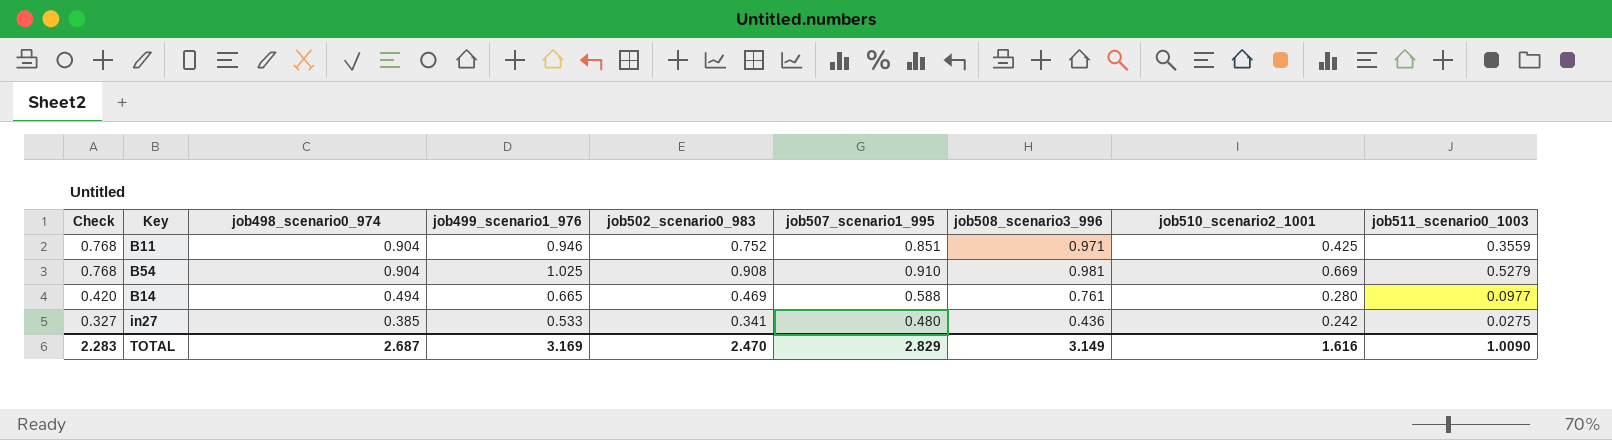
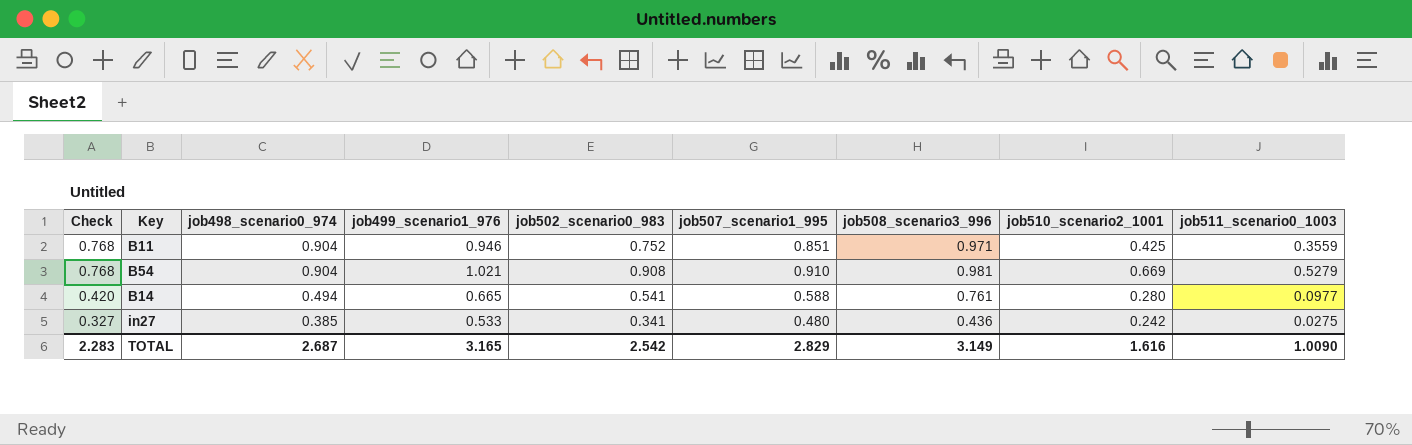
B54 | job499_scenario1_976: 1.025 -> 1.021
B14 | job502_scenario0_983: 0.469 -> 0.541
TOTAL | job499_scenario1_976: 3.169 -> 3.165
TOTAL | job502_scenario0_983: 2.470 -> 2.542

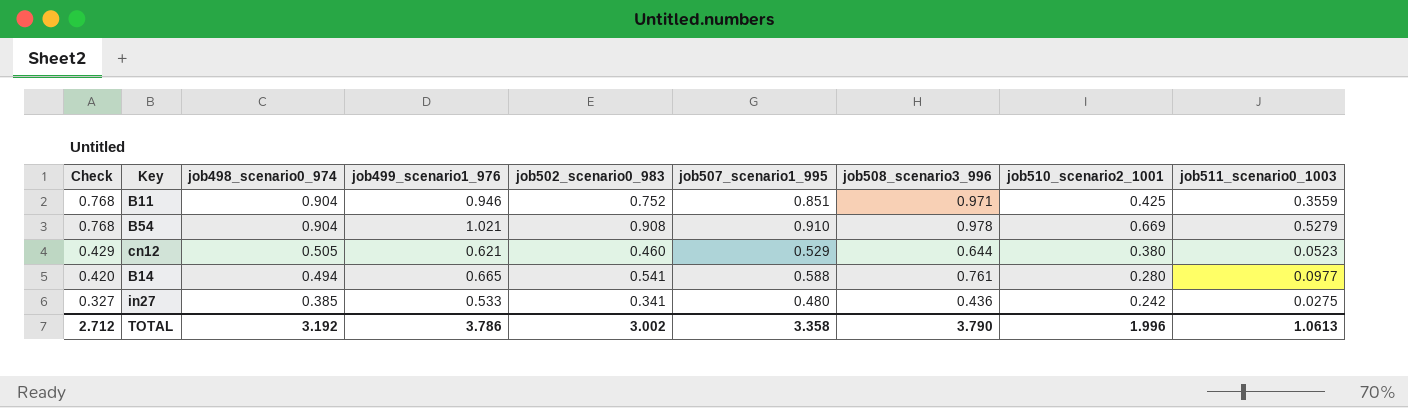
B54 | job508_scenario3_996: 0.981 -> 0.978
row cn12: none -> 0.429 | 0.505 | 0.621 | 0.460 | 0.529 | 0.644 | 0.380 | 0.0523
TOTAL | Check: 2.283 -> 2.712
TOTAL | job498_scenario0_974: 2.687 -> 3.192
TOTAL | job499_scenario1_976: 3.165 -> 3.786
TOTAL | job502_scenario0_983: 2.542 -> 3.002
TOTAL | job507_scenario1_995: 2.829 -> 3.358
TOTAL | job508_scenario3_996: 3.149 -> 3.790
TOTAL | job510_scenario2_1001: 1.616 -> 1.996
TOTAL | job511_scenario0_1003: 1.0090 -> 1.0613

